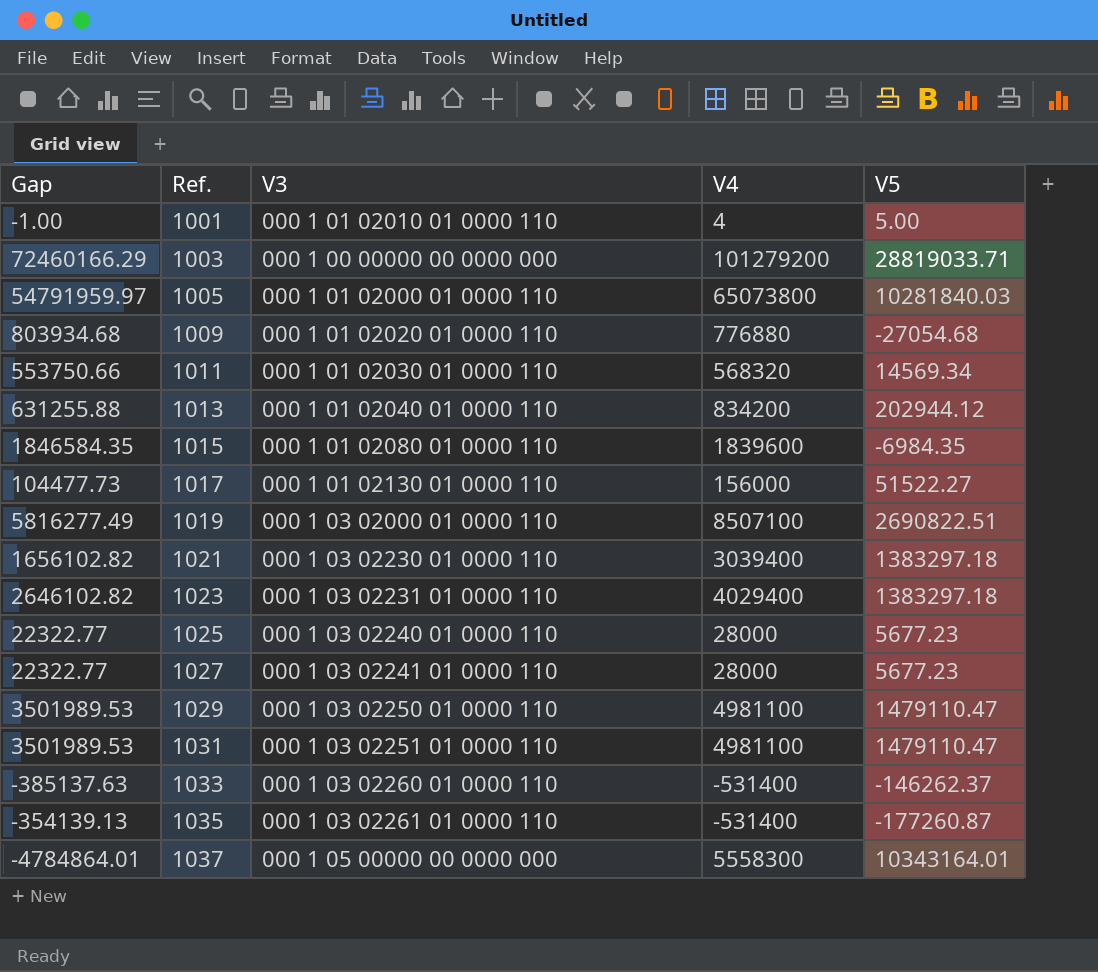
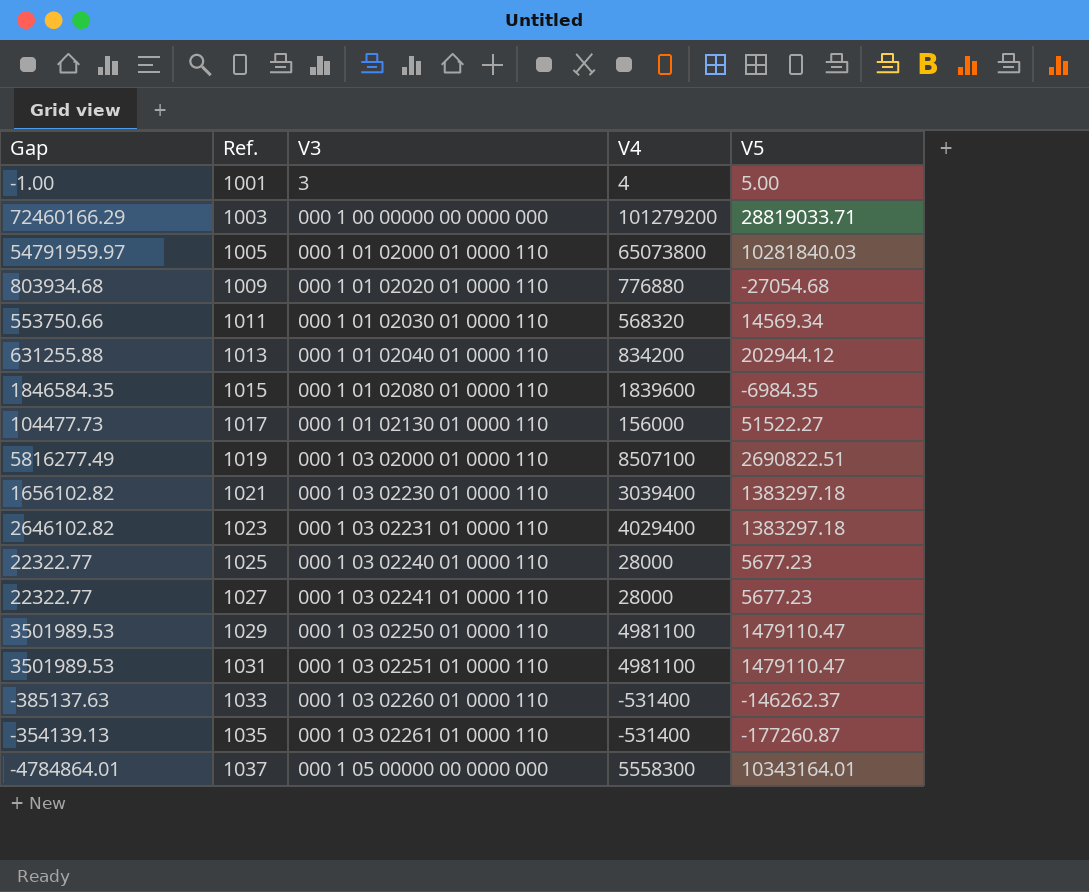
1001 | V3: 000 1 01 02010 01 0000 110 -> 3

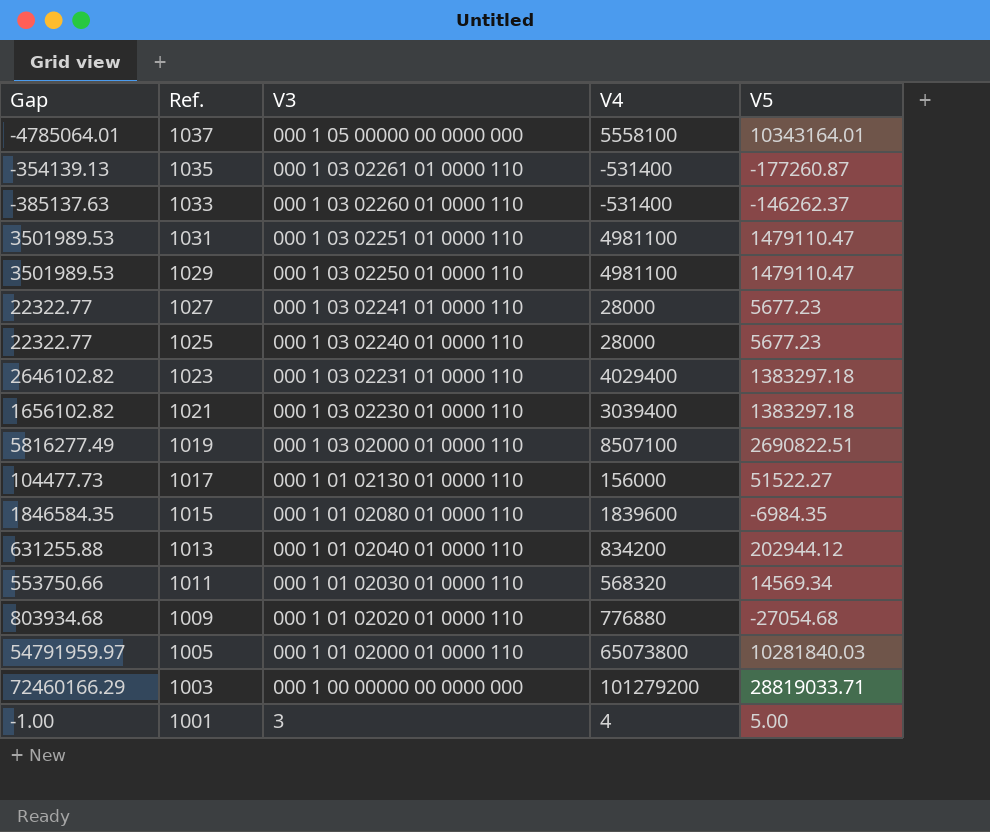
row order: Ref. ascending -> Ref. descending
1037 | Gap: -4784864.01 -> -4785064.01
1037 | V4: 5558300 -> 5558100

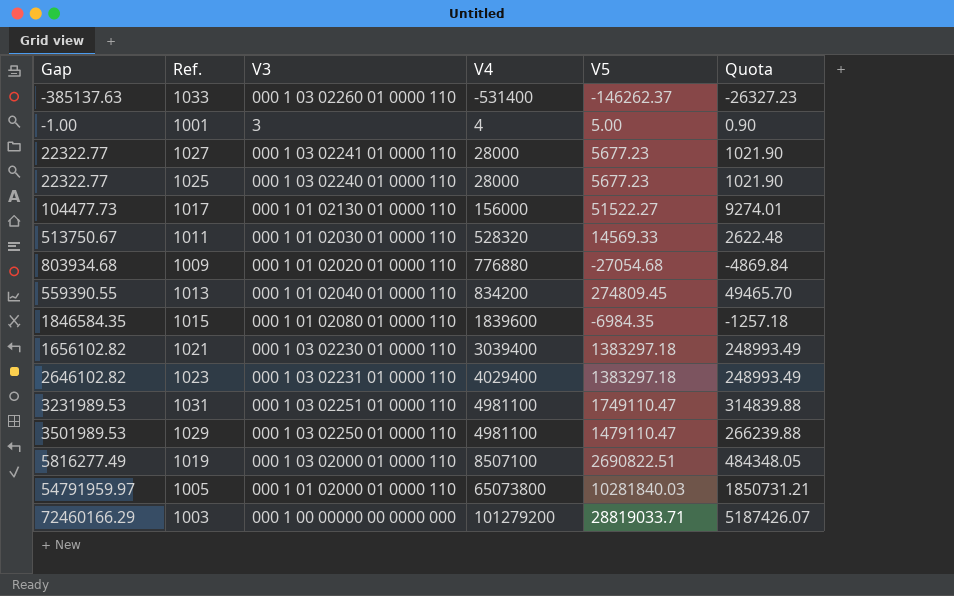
row order: Ref. descending -> V4 ascending
column Quota | formula: none -> [V5] * 0.18
row 1037: -4785064.01 | 000 1 05 00000 00 0000 000 | 5558100 | 10343164.01 -> none
row 1035: -354139.13 | 000 1 03 02261 01 0000 110 | -531400 | -177260.87 -> none
1011 | Gap: 553750.66 -> 513750.67
1011 | V4: 568320 -> 528320
1011 | V5: 14569.34 -> 14569.33
1013 | Gap: 631255.88 -> 559390.55
1013 | V5: 202944.12 -> 274809.45
1031 | Gap: 3501989.53 -> 3231989.53
1031 | V5: 1479110.47 -> 1749110.47

